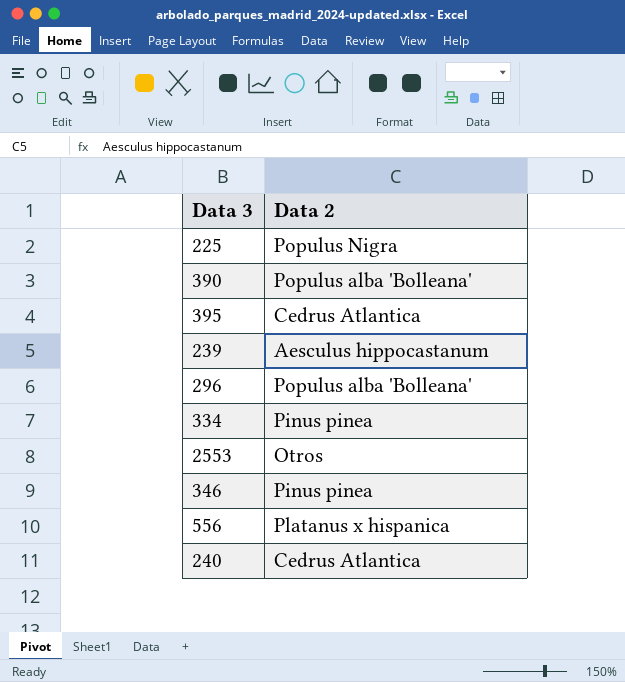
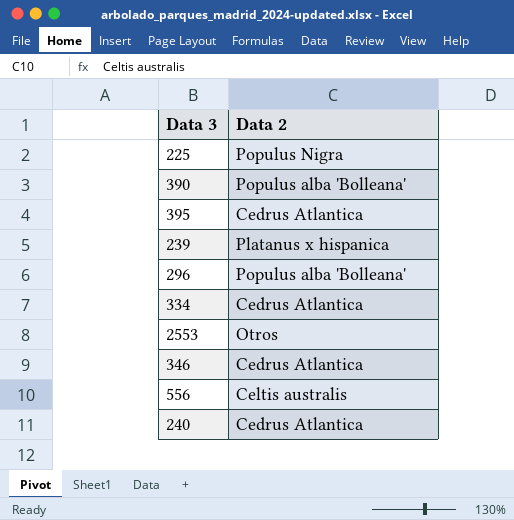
239 | Data 2: Aesculus hippocastanum -> Platanus x hispanica
334 | Data 2: Pinus pinea -> Cedrus Atlantica
346 | Data 2: Pinus pinea -> Cedrus Atlantica
556 | Data 2: Platanus x hispanica -> Celtis australis

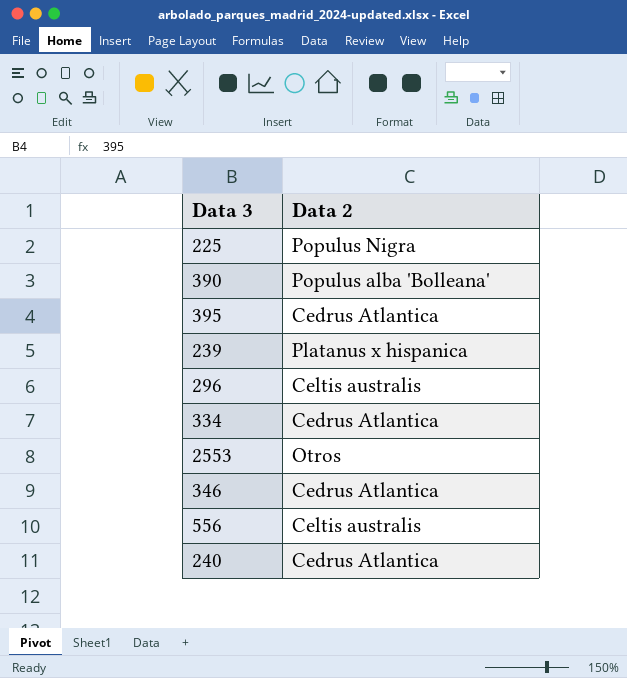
296 | Data 2: Populus alba 'Bolleana' -> Celtis australis

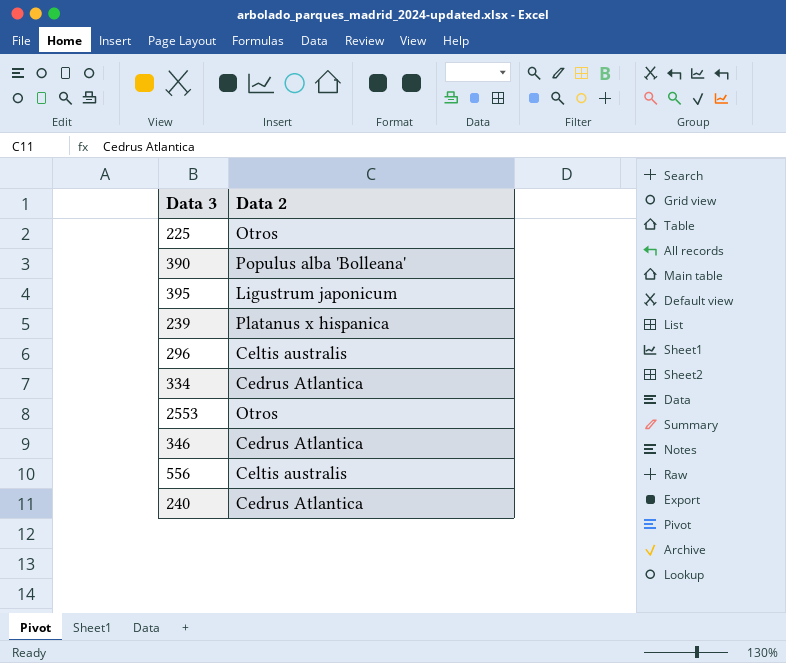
225 | Data 2: Populus Nigra -> Otros
395 | Data 2: Cedrus Atlantica -> Ligustrum japonicum

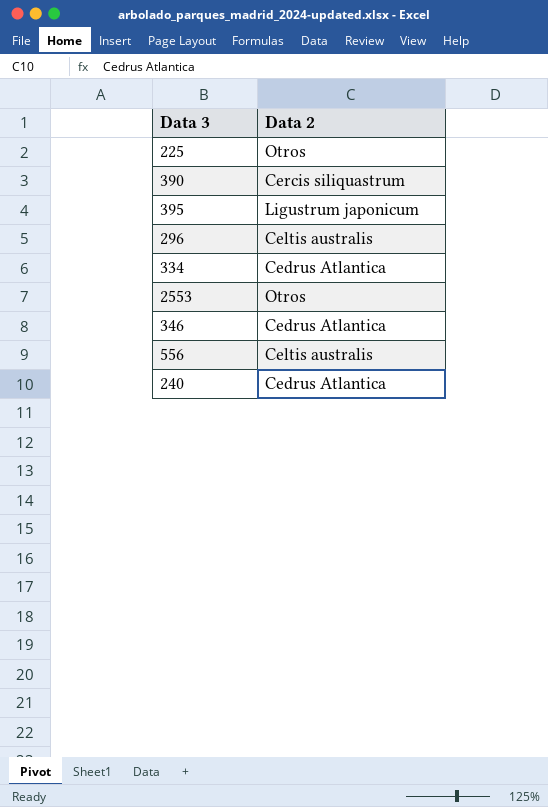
row 239: Platanus x hispanica -> none
390 | Data 2: Populus alba 'Bolleana' -> Cercis siliquastrum

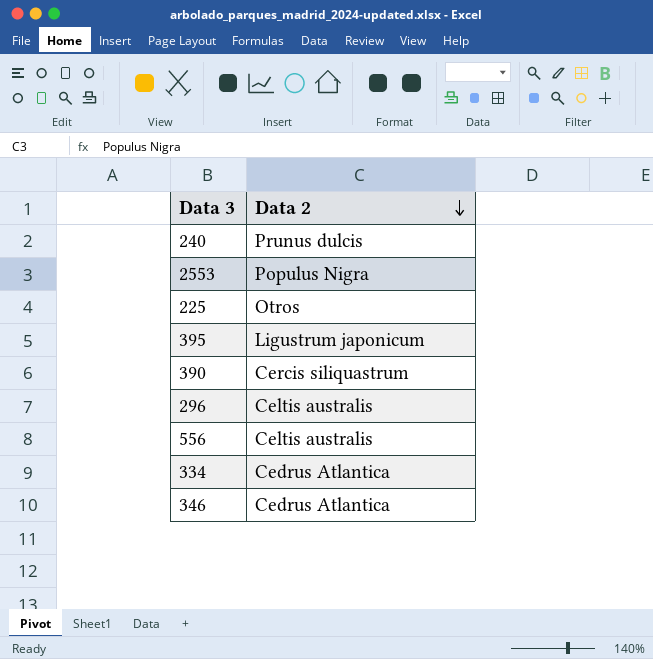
row order: none -> Data 2 descending
240 | Data 2: Cedrus Atlantica -> Prunus dulcis
2553 | Data 2: Otros -> Populus Nigra

